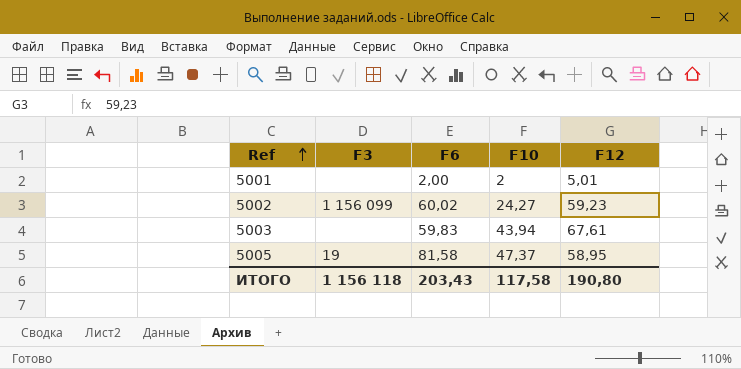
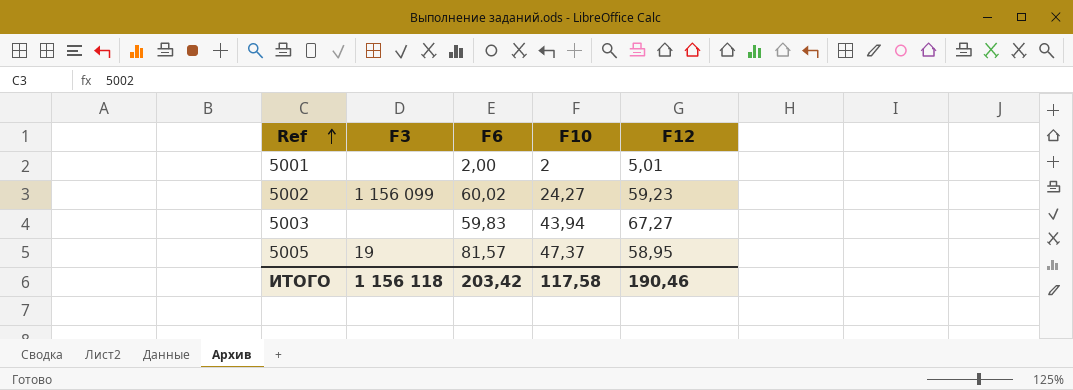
5003 | F12: 67,61 -> 67,27
5005 | F6: 81,58 -> 81,57
ИТОГО | F6: 203,43 -> 203,42
ИТОГО | F12: 190,80 -> 190,46

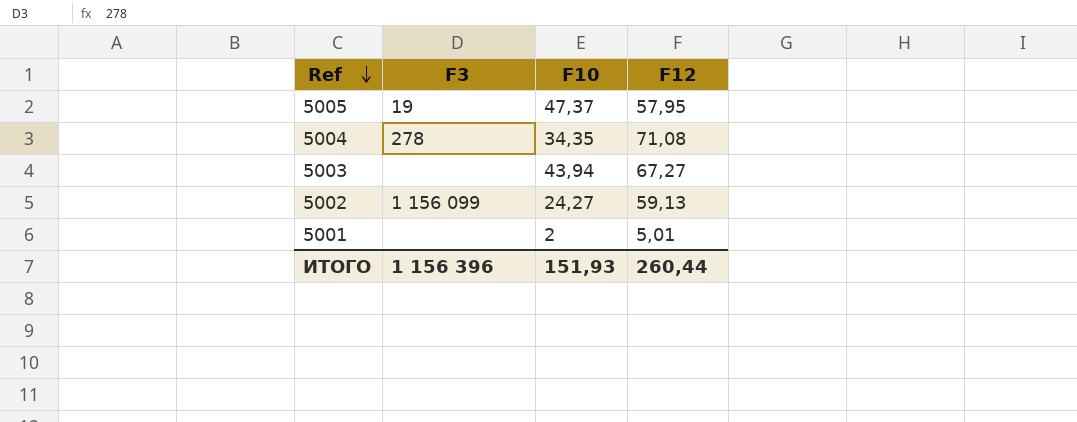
row order: Ref ascending -> Ref descending
column F6 | position: 3 -> none
5005 | F12: 58,95 -> 57,95
row 5004: none -> 278 | 34,35 | 71,08
5002 | F12: 59,23 -> 59,13
ИТОГО | F3: 1 156 118 -> 1 156 396
ИТОГО | F10: 117,58 -> 151,93
ИТОГО | F12: 190,46 -> 260,44

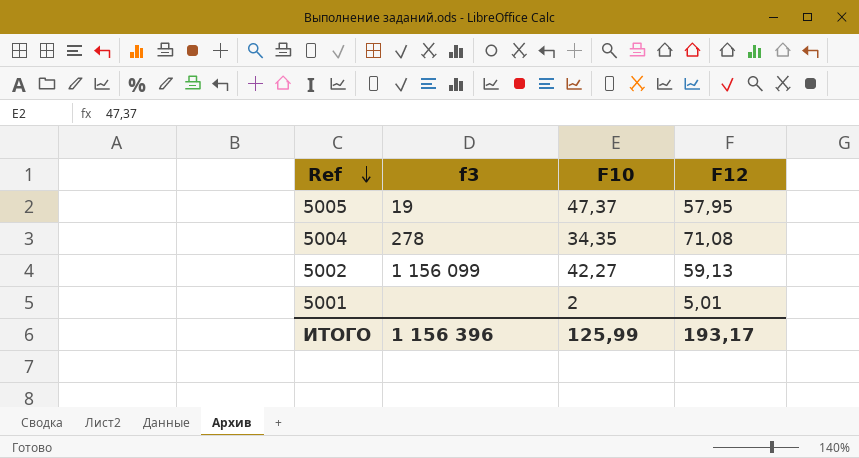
column name: F3 -> f3
row 5003: none | 43,94 | 67,27 -> none
5002 | F10: 24,27 -> 42,27
ИТОГО | F10: 151,93 -> 125,99
ИТОГО | F12: 260,44 -> 193,17

